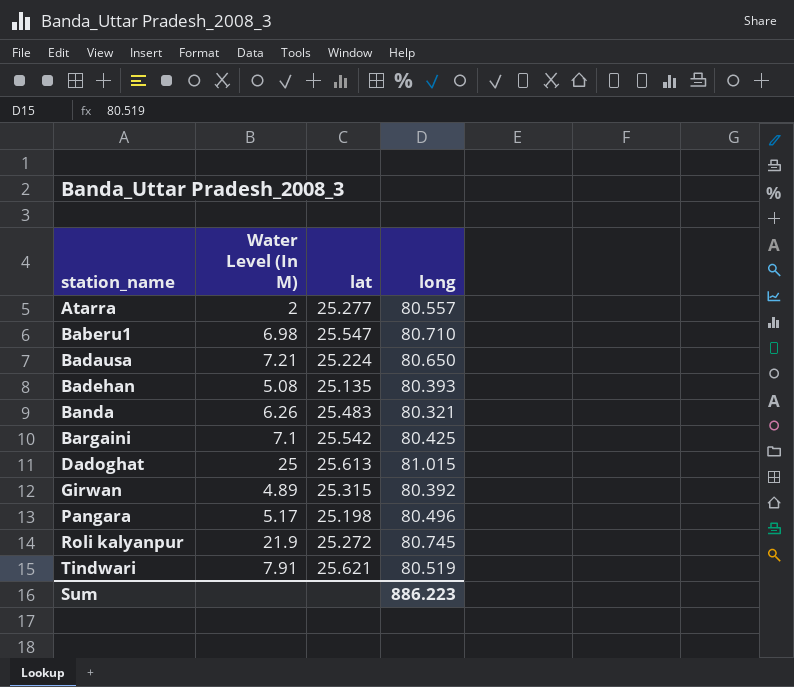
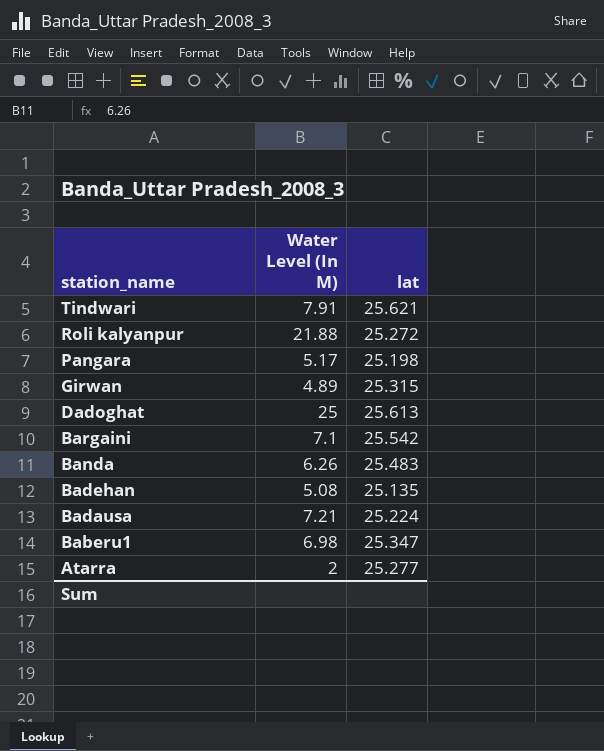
row order: station_name ascending -> station_name descending
column long | position: 4 -> none
Roli kalyanpur | Water Level (In M): 21.9 -> 21.88
Baberu1 | lat: 25.547 -> 25.347

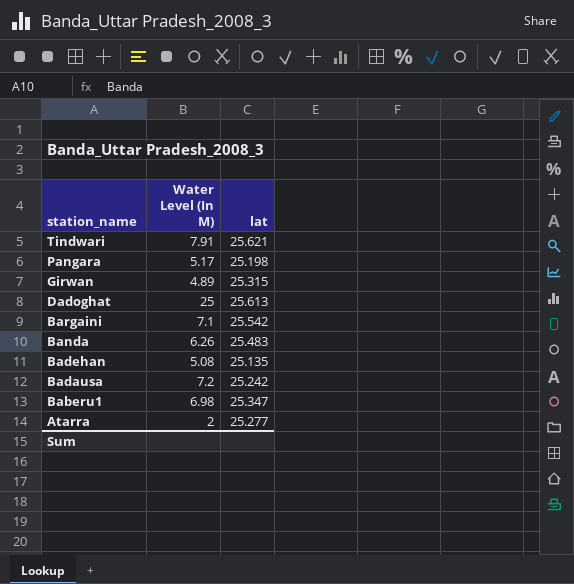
row Roli kalyanpur: 21.88 | 25.272 -> none
Badausa | Water Level (In M): 7.21 -> 7.2
Badausa | lat: 25.224 -> 25.242

